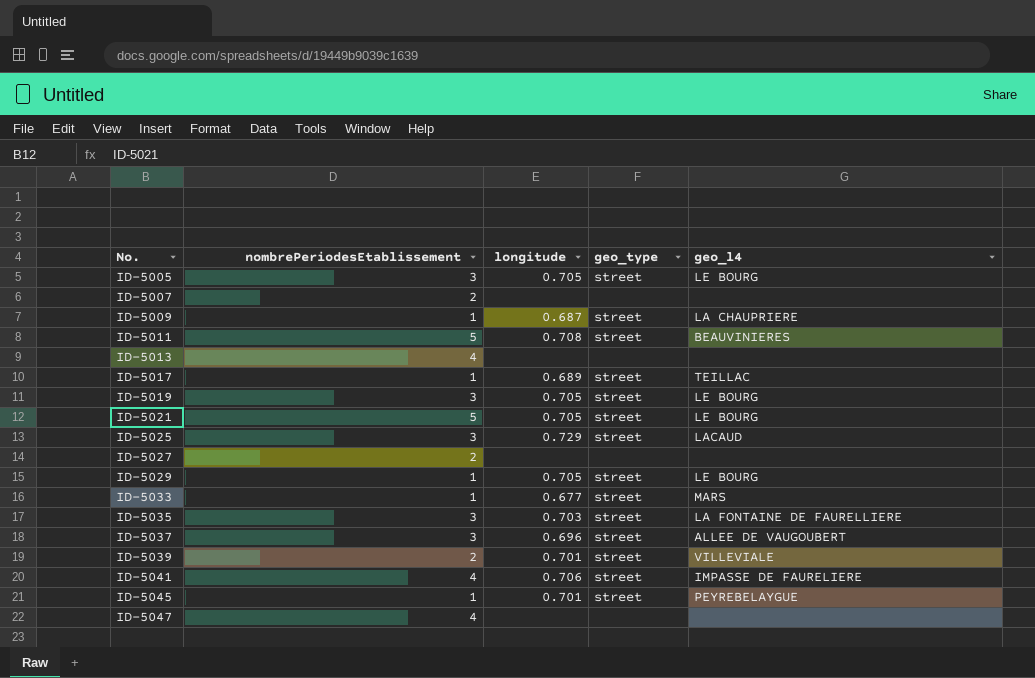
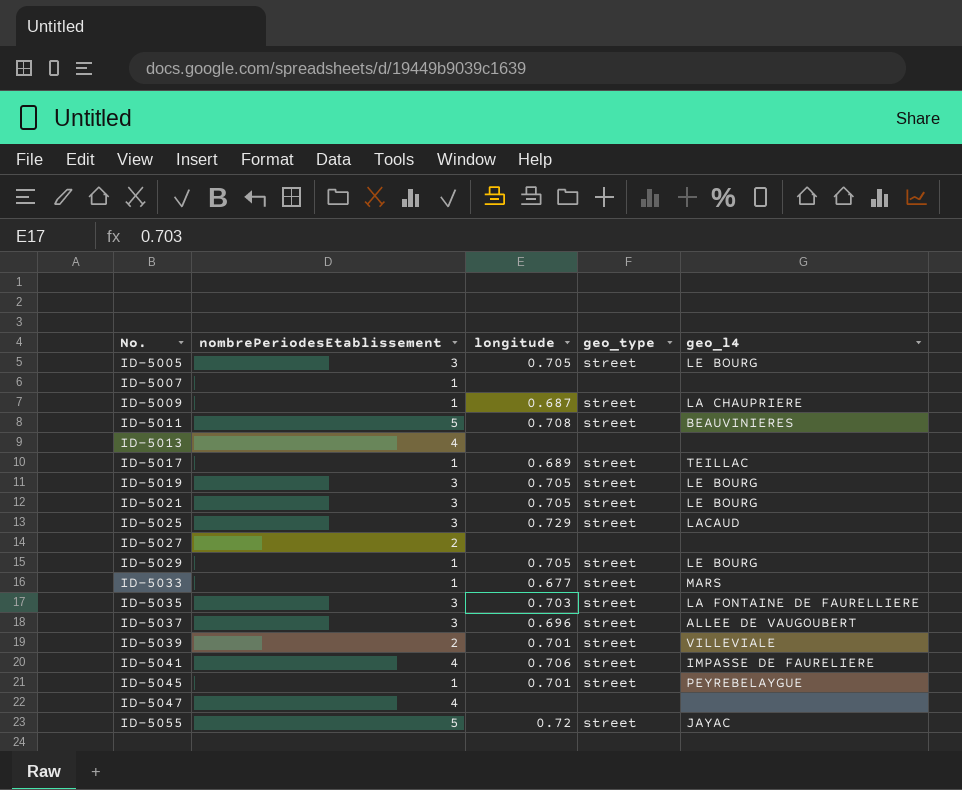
ID-5007 | nombrePeriodesEtablissement: 2 -> 1
ID-5021 | nombrePeriodesEtablissement: 5 -> 3
row ID-5055: none -> 5 | 0.72 | street | JAYAC

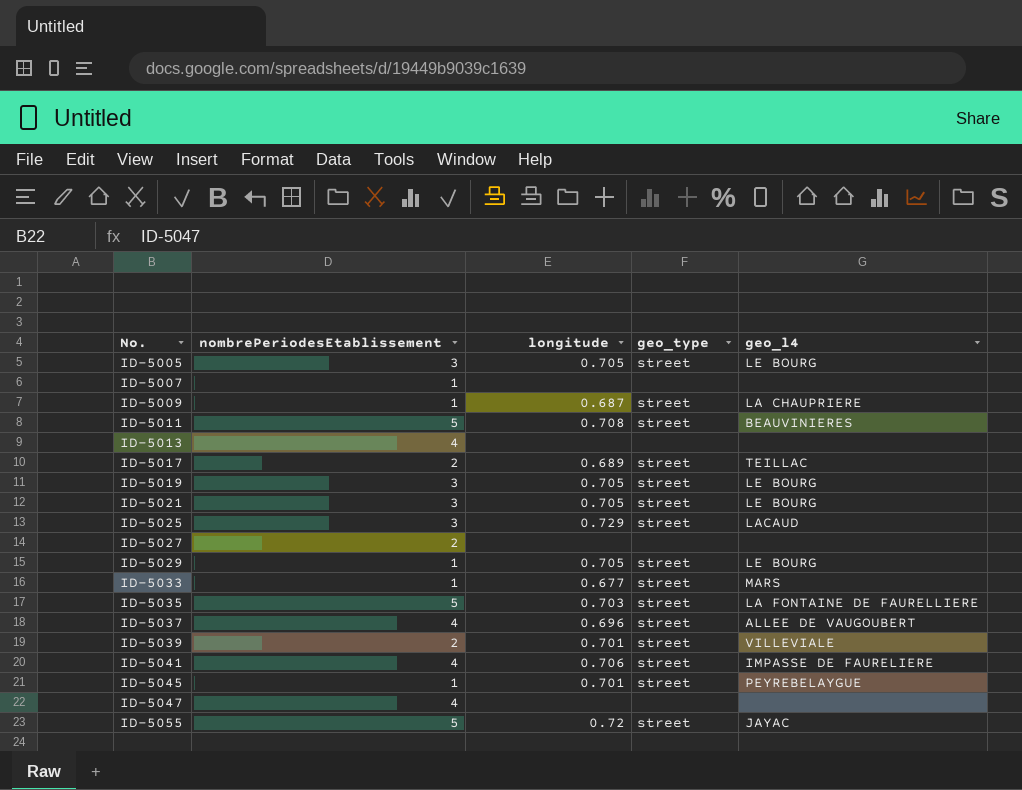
ID-5017 | nombrePeriodesEtablissement: 1 -> 2
ID-5035 | nombrePeriodesEtablissement: 3 -> 5
ID-5037 | nombrePeriodesEtablissement: 3 -> 4

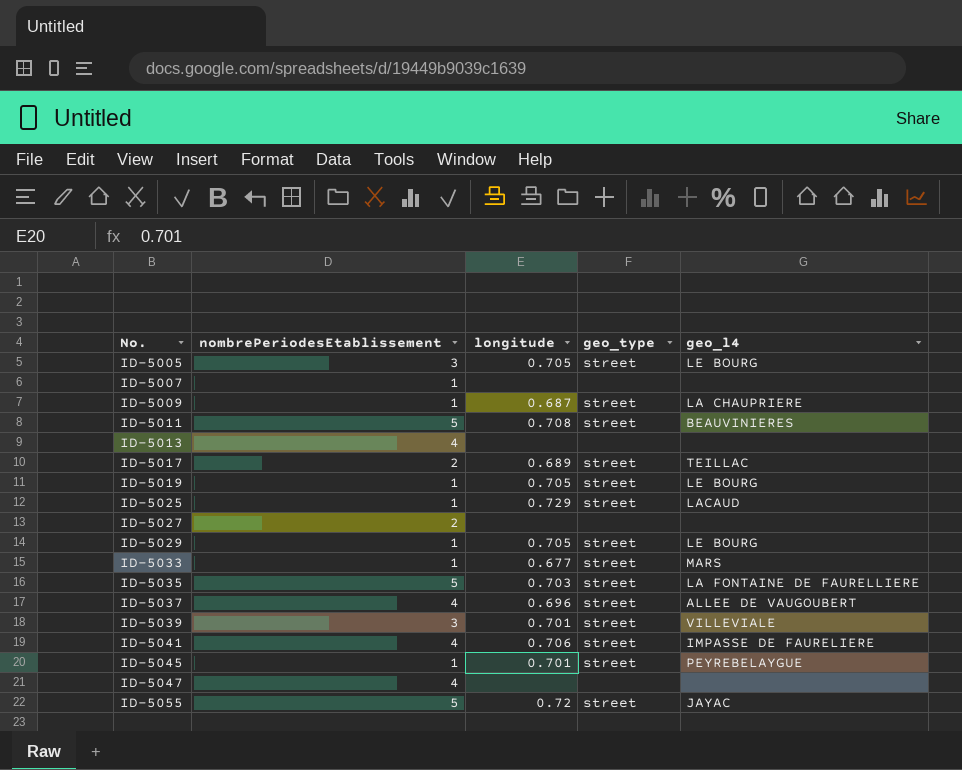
row ID-5021: 3 | 0.705 | street | LE BOURG -> none
ID-5019 | nombrePeriodesEtablissement: 3 -> 1
ID-5025 | nombrePeriodesEtablissement: 3 -> 1
ID-5039 | nombrePeriodesEtablissement: 2 -> 3

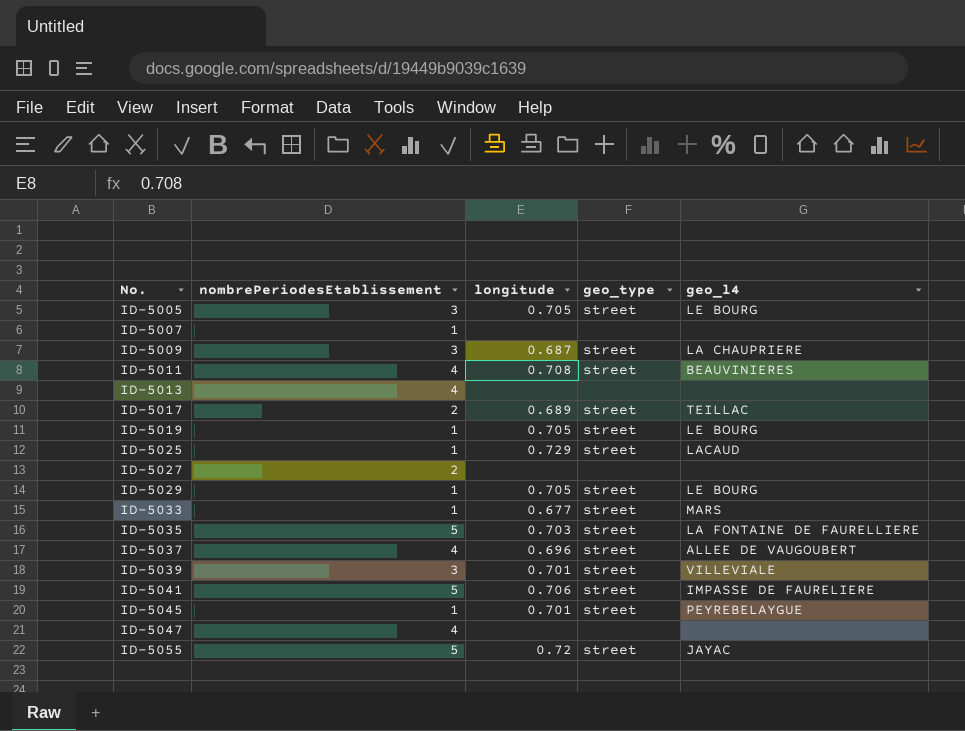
ID-5009 | nombrePeriodesEtablissement: 1 -> 3
ID-5011 | nombrePeriodesEtablissement: 5 -> 4
ID-5041 | nombrePeriodesEtablissement: 4 -> 5

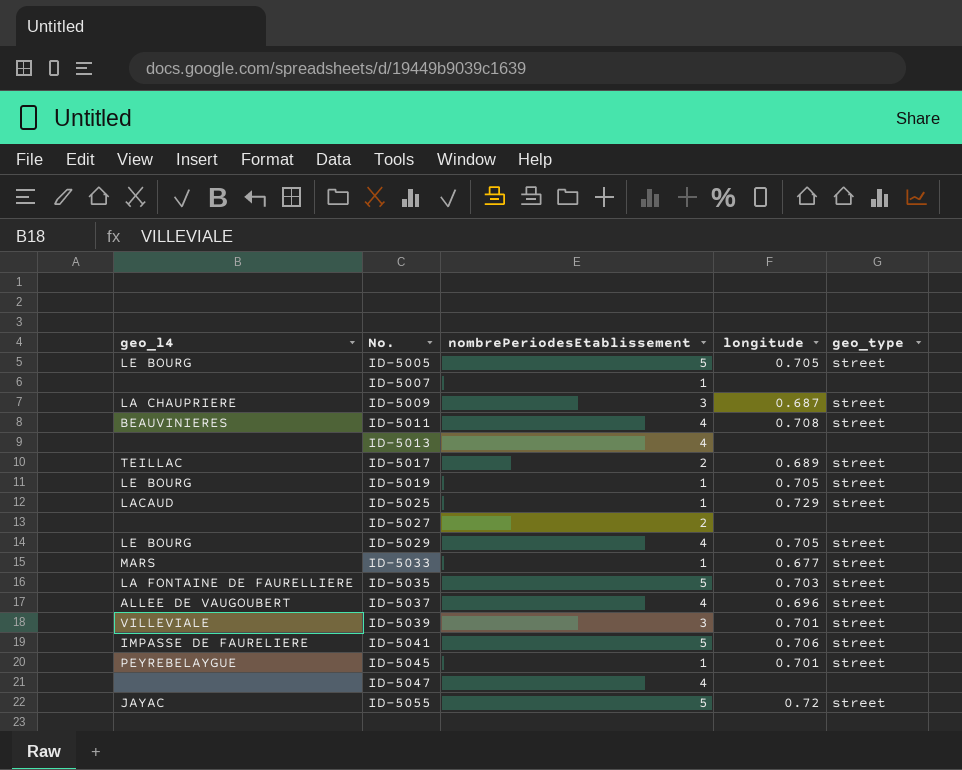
column geo_l4 | position: 5 -> 1
ID-5005 | nombrePeriodesEtablissement: 3 -> 5
ID-5029 | nombrePeriodesEtablissement: 1 -> 4

